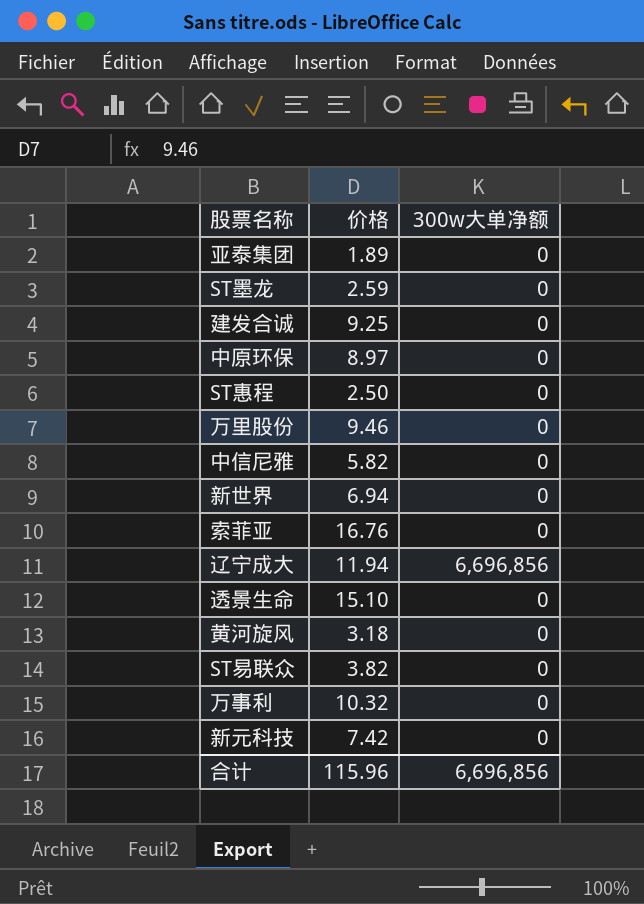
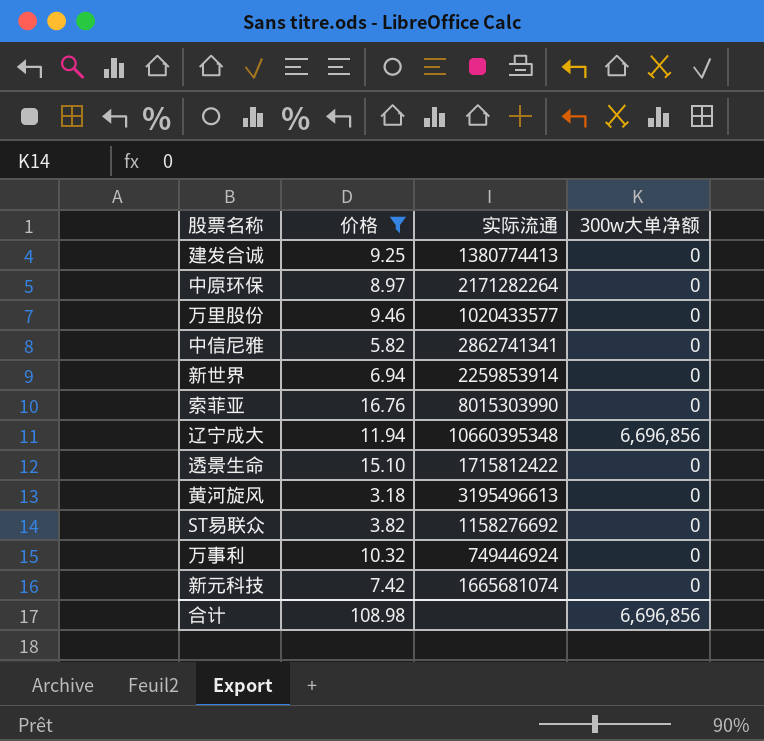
filter: none -> 价格 >= 3.18
column 实际流通 | position: none -> 3
合计 | 价格: 115.96 -> 108.98

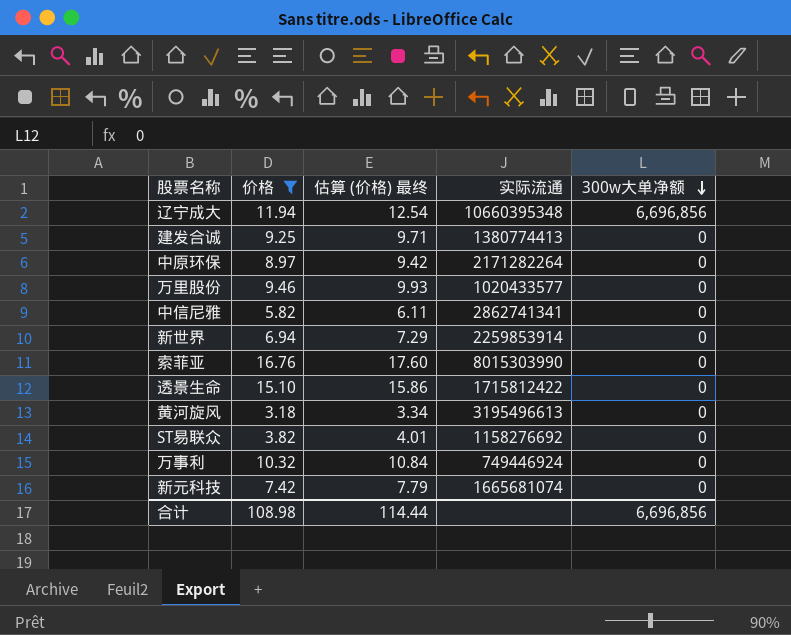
row order: none -> 300w大单净额 descending
column 估算 (价格) 最终 | formula: none -> [价格] * 1.05

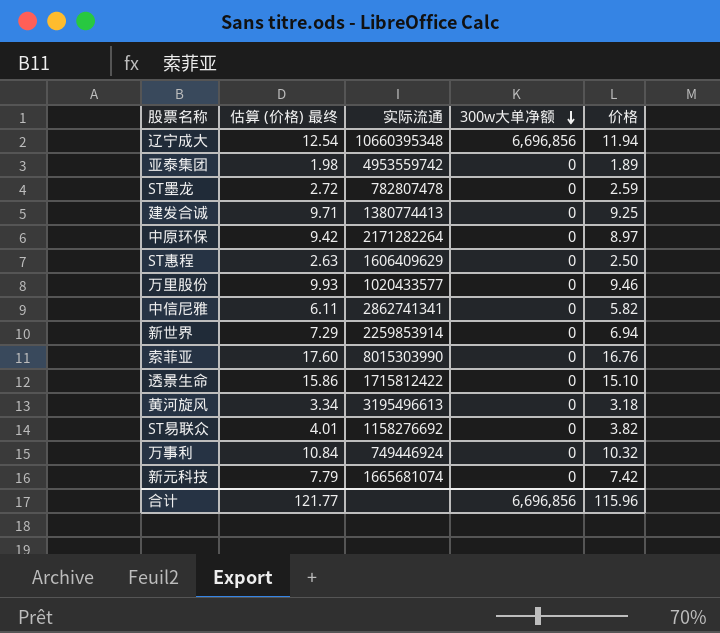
filter: 价格 >= 3.18 -> none
column 价格 | position: 2 -> 5
合计 | 估算 (价格) 最终: 114.44 -> 121.77
合计 | 价格: 108.98 -> 115.96

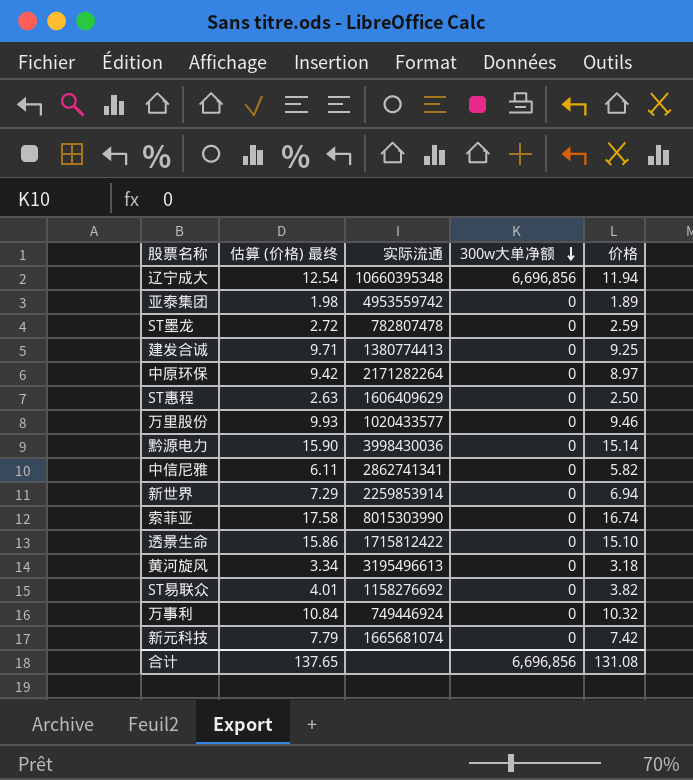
row 黔源电力: none -> 15.90 | 3998430036 | 0 | 15.14
索菲亚 | 估算 (价格) 最终: 17.60 -> 17.58
索菲亚 | 价格: 16.76 -> 16.74
合计 | 估算 (价格) 最终: 121.77 -> 137.65
合计 | 价格: 115.96 -> 131.08

